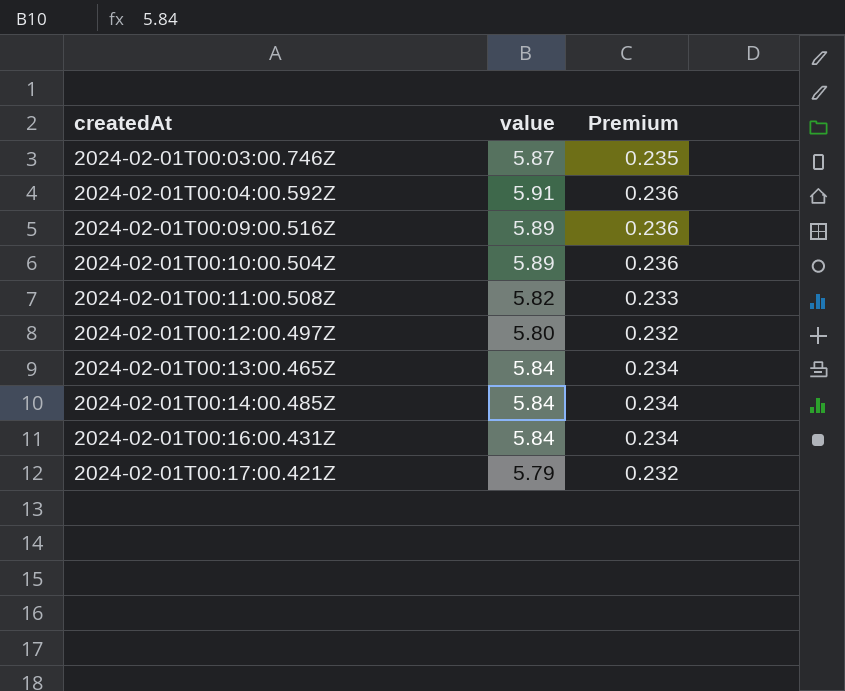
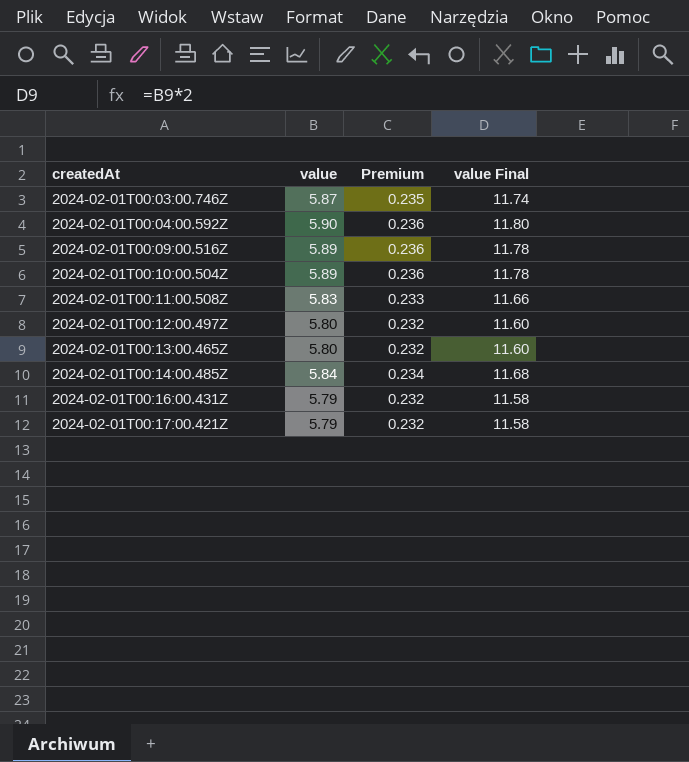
column value Final | formula: none -> [value] * 2
2024-02-01T00:04:00.592Z | value: 5.91 -> 5.90
2024-02-01T00:11:00.508Z | value: 5.82 -> 5.83
2024-02-01T00:13:00.465Z | value: 5.84 -> 5.80
2024-02-01T00:13:00.465Z | Premium: 0.234 -> 0.232
2024-02-01T00:16:00.431Z | value: 5.84 -> 5.79
2024-02-01T00:16:00.431Z | Premium: 0.234 -> 0.232

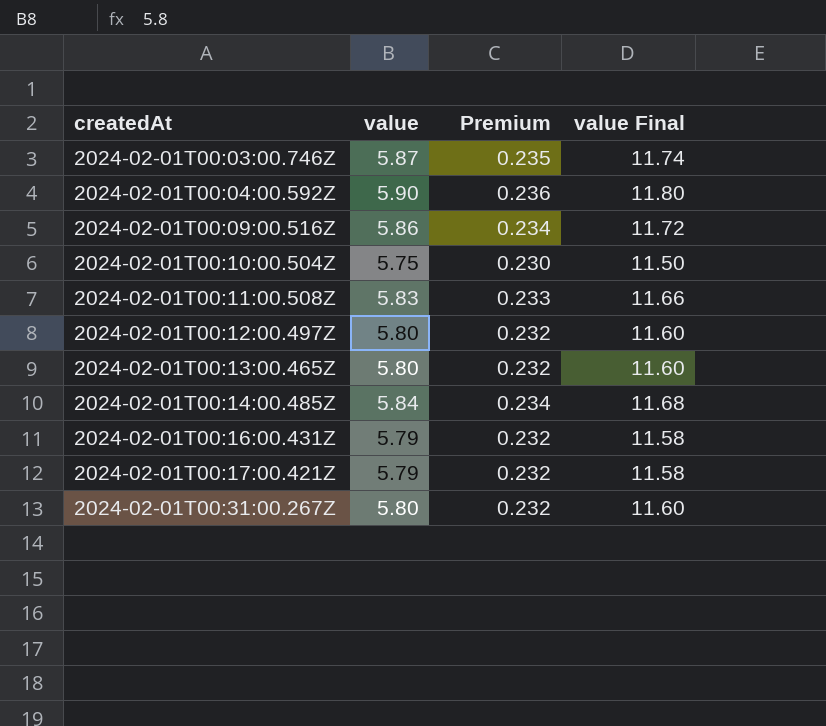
2024-02-01T00:09:00.516Z | value: 5.89 -> 5.86
2024-02-01T00:09:00.516Z | Premium: 0.236 -> 0.234
2024-02-01T00:09:00.516Z | value Final: 11.78 -> 11.72
2024-02-01T00:10:00.504Z | value: 5.89 -> 5.75
2024-02-01T00:10:00.504Z | Premium: 0.236 -> 0.230
2024-02-01T00:10:00.504Z | value Final: 11.78 -> 11.50
row 2024-02-01T00:31:00.267Z: none -> 5.80 | 0.232 | 11.60

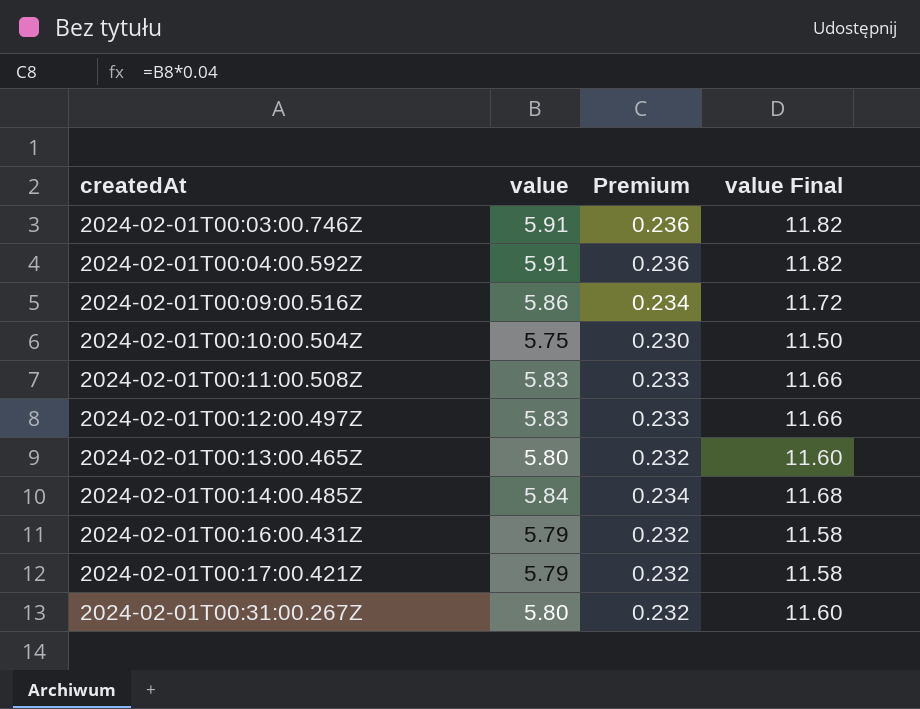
2024-02-01T00:03:00.746Z | value: 5.87 -> 5.91
2024-02-01T00:03:00.746Z | Premium: 0.235 -> 0.236
2024-02-01T00:03:00.746Z | value Final: 11.74 -> 11.82
2024-02-01T00:04:00.592Z | value: 5.90 -> 5.91
2024-02-01T00:04:00.592Z | value Final: 11.80 -> 11.82
2024-02-01T00:12:00.497Z | value: 5.80 -> 5.83
2024-02-01T00:12:00.497Z | Premium: 0.232 -> 0.233
2024-02-01T00:12:00.497Z | value Final: 11.60 -> 11.66

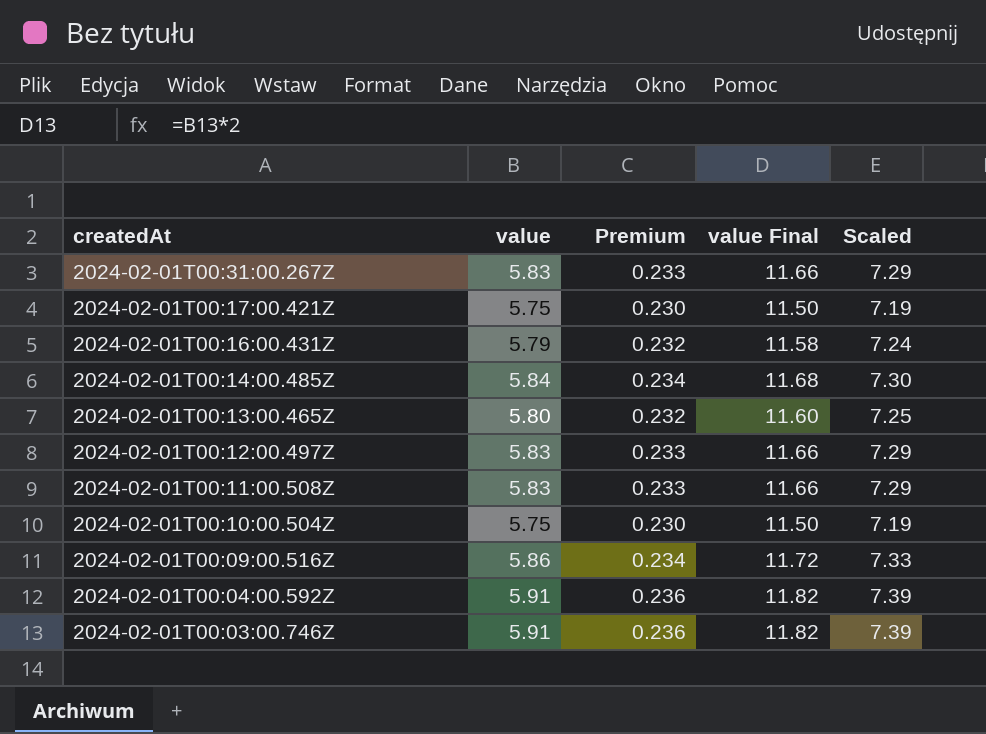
row order: createdAt ascending -> createdAt descending
column Scaled | formula: none -> [value] * 1.25
2024-02-01T00:31:00.267Z | value: 5.80 -> 5.83
2024-02-01T00:31:00.267Z | Premium: 0.232 -> 0.233
2024-02-01T00:31:00.267Z | value Final: 11.60 -> 11.66
2024-02-01T00:17:00.421Z | value: 5.79 -> 5.75
2024-02-01T00:17:00.421Z | Premium: 0.232 -> 0.230
2024-02-01T00:17:00.421Z | value Final: 11.58 -> 11.50

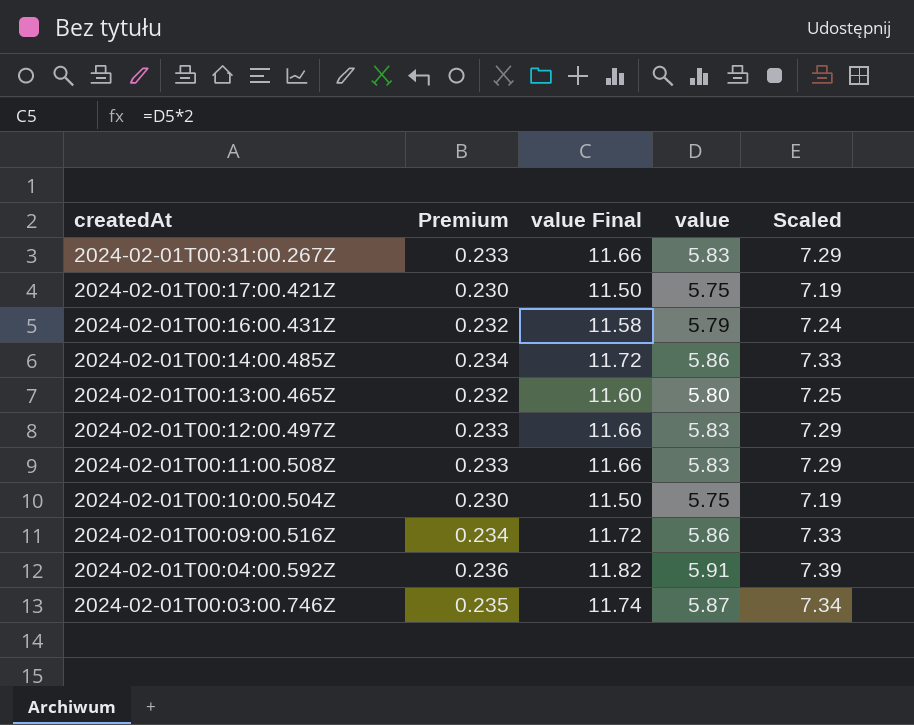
column value | position: 2 -> 4
2024-02-01T00:14:00.485Z | value Final: 11.68 -> 11.72
2024-02-01T00:14:00.485Z | value: 5.84 -> 5.86
2024-02-01T00:14:00.485Z | Scaled: 7.30 -> 7.33
2024-02-01T00:03:00.746Z | Premium: 0.236 -> 0.235
2024-02-01T00:03:00.746Z | value Final: 11.82 -> 11.74
2024-02-01T00:03:00.746Z | value: 5.91 -> 5.87
2024-02-01T00:03:00.746Z | Scaled: 7.39 -> 7.34

